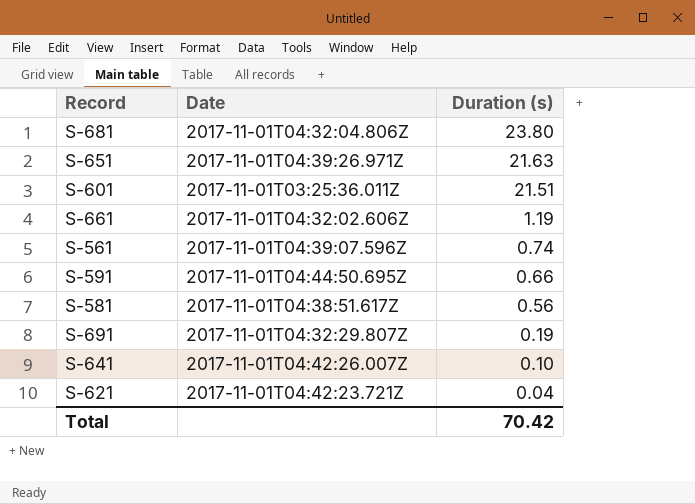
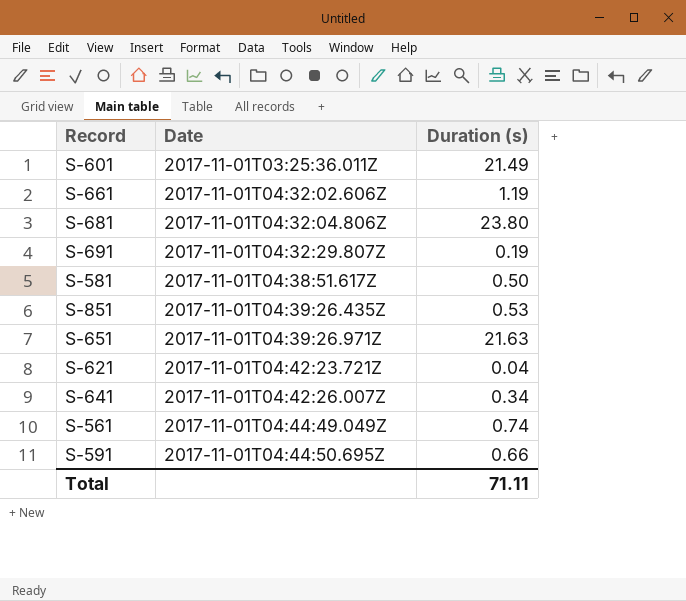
row order: Duration (s) descending -> Date ascending
S-601 | Duration (s): 21.51 -> 21.49
S-581 | Duration (s): 0.56 -> 0.50
row S-851: none -> 2017-11-01T04:39:26.435Z | 0.53
S-641 | Duration (s): 0.10 -> 0.34
S-561 | Date: 2017-11-01T04:39:07.596Z -> 2017-11-01T04:44:49.049Z
Total | Duration (s): 70.42 -> 71.11

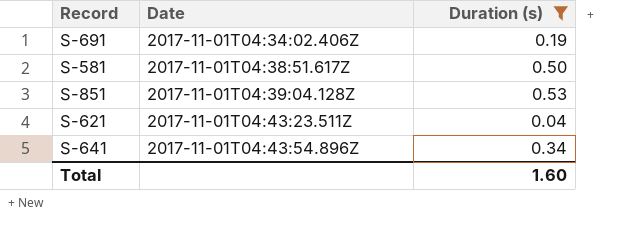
filter: none -> Duration (s) <= 0.53
S-691 | Date: 2017-11-01T04:32:29.807Z -> 2017-11-01T04:34:02.406Z
S-851 | Date: 2017-11-01T04:39:26.435Z -> 2017-11-01T04:39:04.128Z
S-621 | Date: 2017-11-01T04:42:23.721Z -> 2017-11-01T04:43:23.511Z
S-641 | Date: 2017-11-01T04:42:26.007Z -> 2017-11-01T04:43:54.896Z
Total | Duration (s): 71.11 -> 1.60

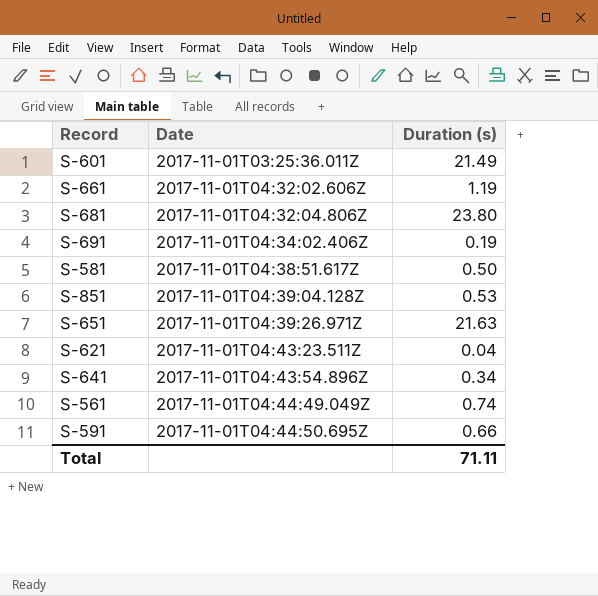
filter: Duration (s) <= 0.53 -> none
Total | Duration (s): 1.60 -> 71.11

